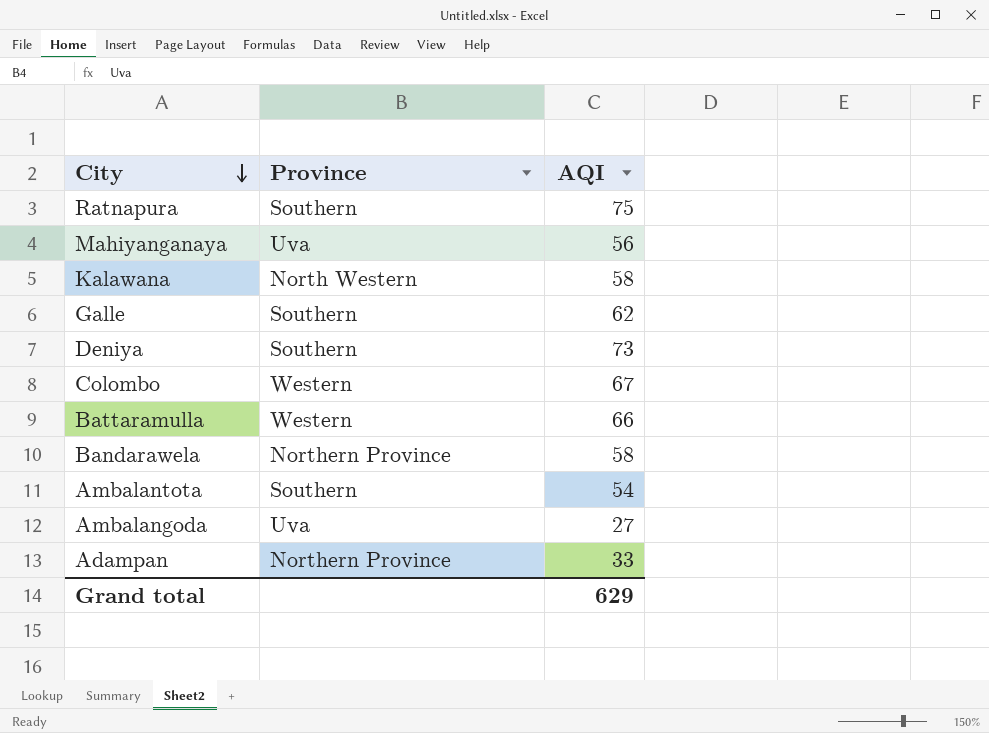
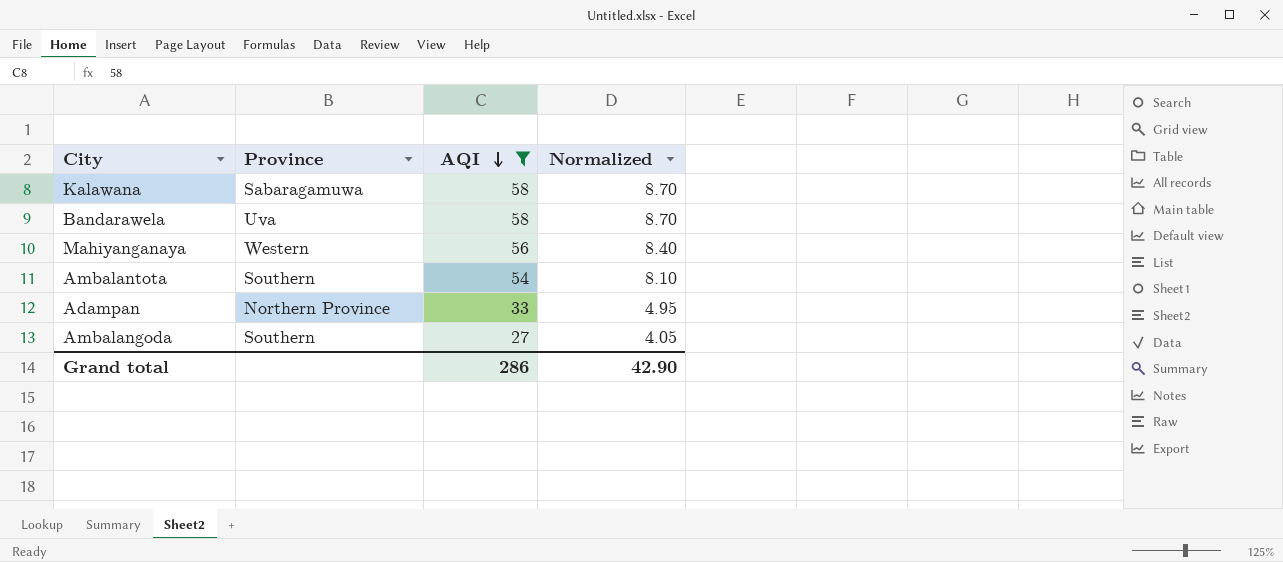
filter: none -> AQI <= 58
row order: City descending -> AQI descending
column Normalized | formula: none -> [AQI] * 0.15
Kalawana | Province: North Western -> Sabaragamuwa
Bandarawela | Province: Northern Province -> Uva
Mahiyanganaya | Province: Uva -> Western
Ambalangoda | Province: Uva -> Southern
Grand total | AQI: 629 -> 286

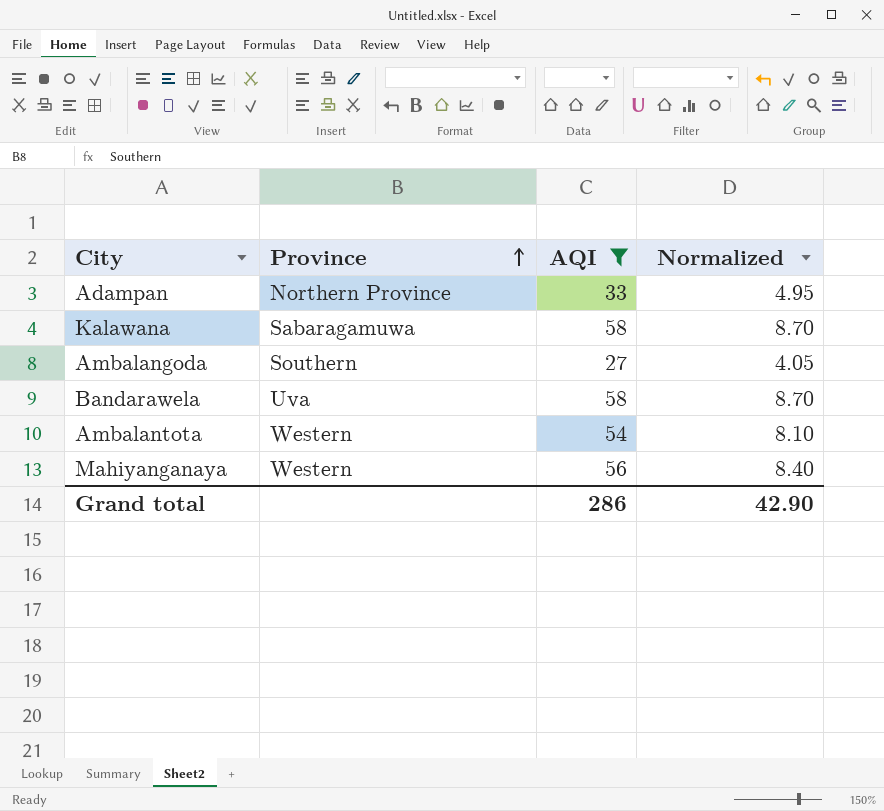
row order: AQI descending -> Province ascending
Ambalantota | Province: Southern -> Western

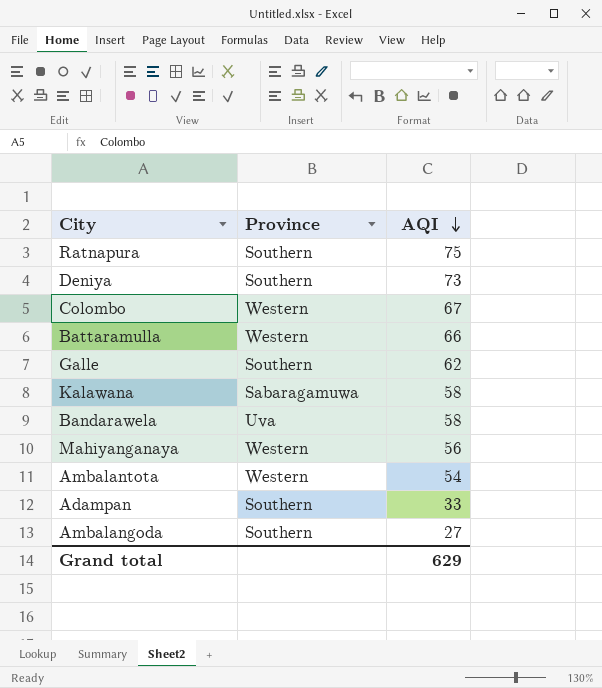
filter: AQI <= 58 -> none
row order: Province ascending -> AQI descending
column Normalized | formula: [AQI] * 0.15 -> none
Adampan | Province: Northern Province -> Southern
Grand total | AQI: 286 -> 629

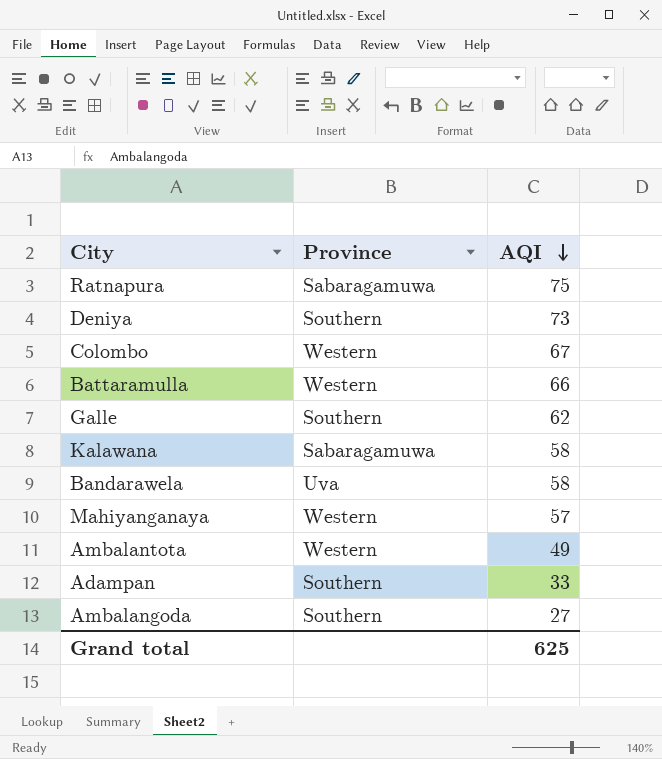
Ratnapura | Province: Southern -> Sabaragamuwa
Mahiyanganaya | AQI: 56 -> 57
Ambalantota | AQI: 54 -> 49
Grand total | AQI: 629 -> 625

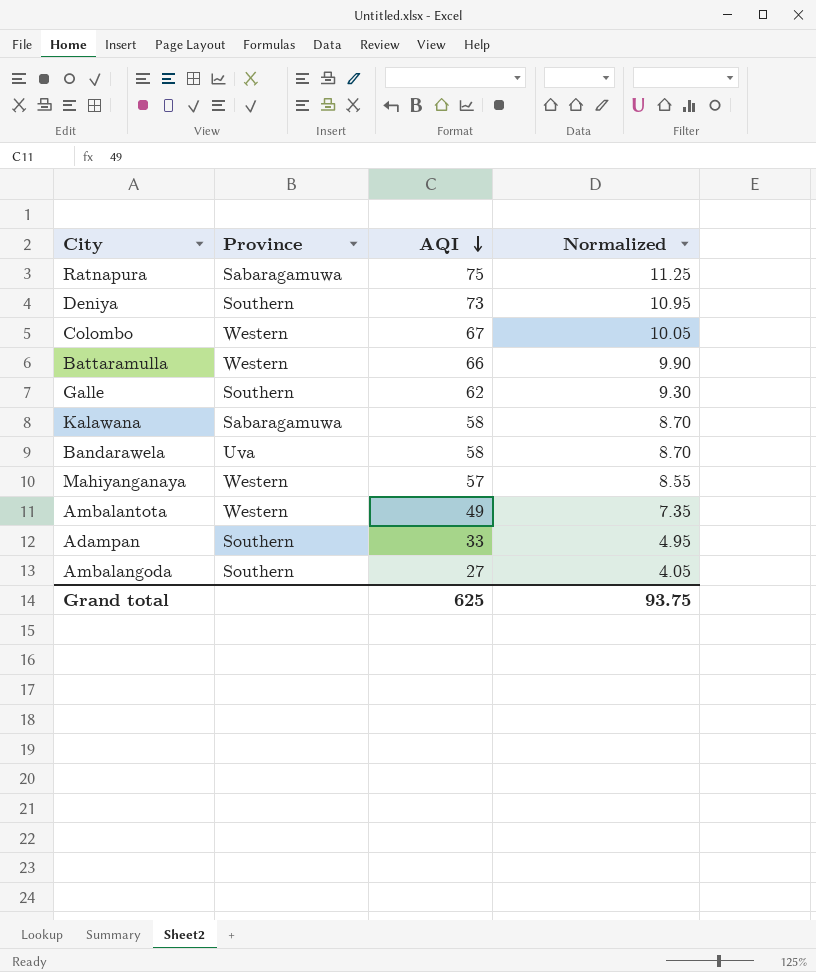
column Normalized | formula: none -> [AQI] * 0.15

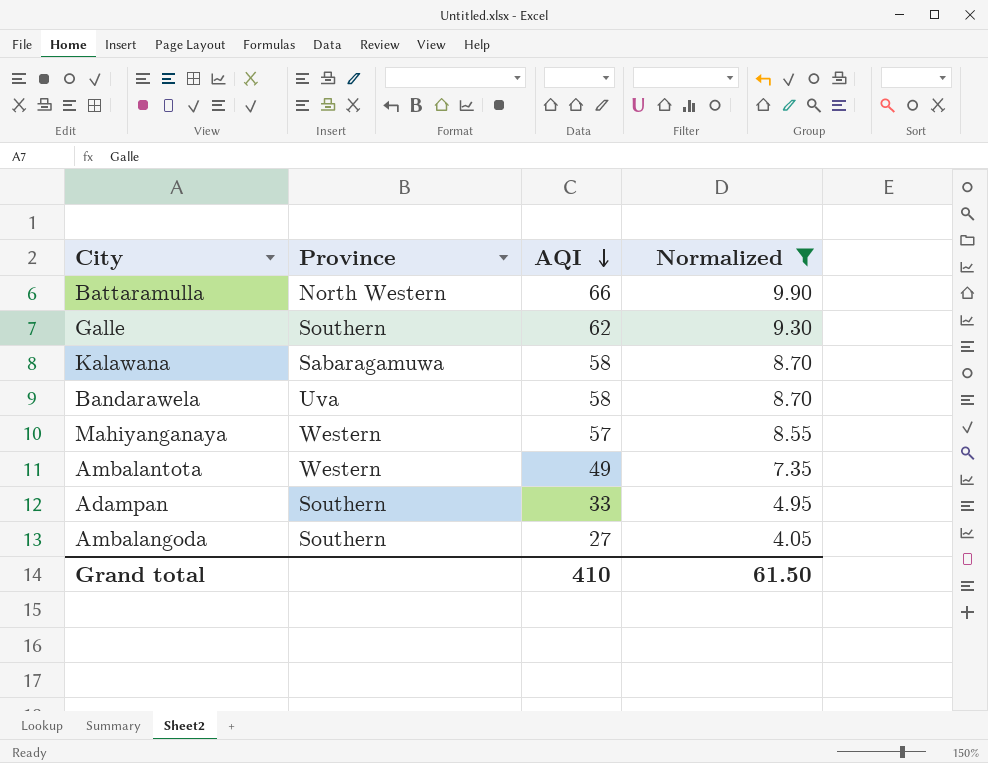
filter: none -> Normalized <= 9.90
Battaramulla | Province: Western -> North Western
Grand total | AQI: 625 -> 410
Grand total | Normalized: 93.75 -> 61.50

